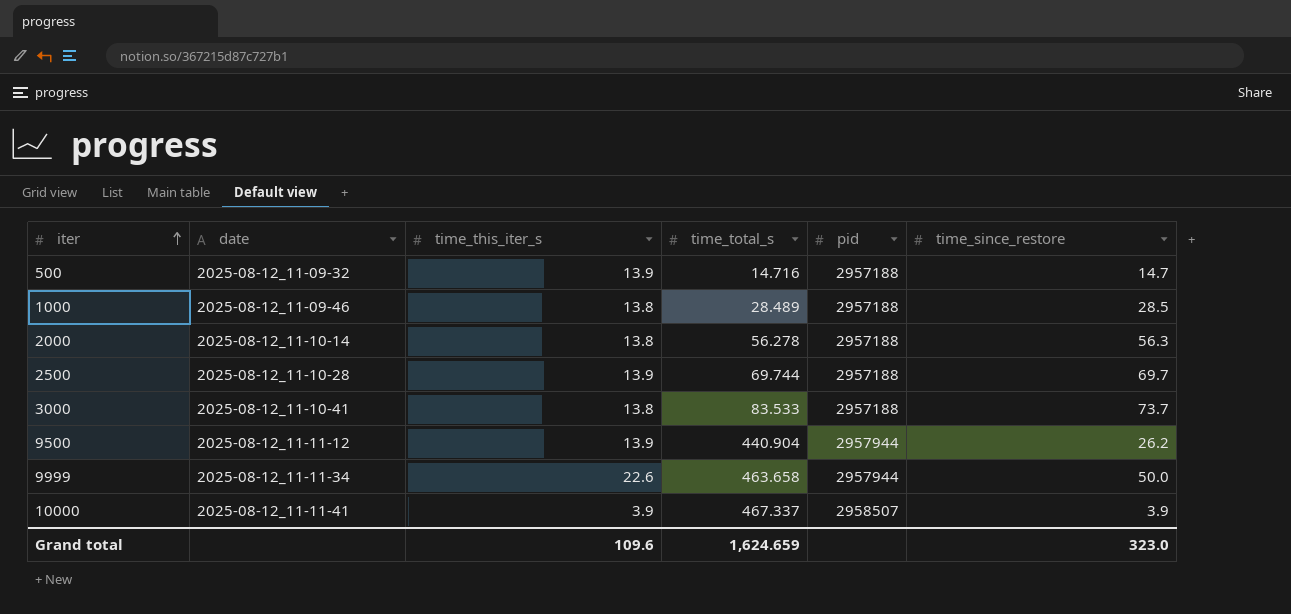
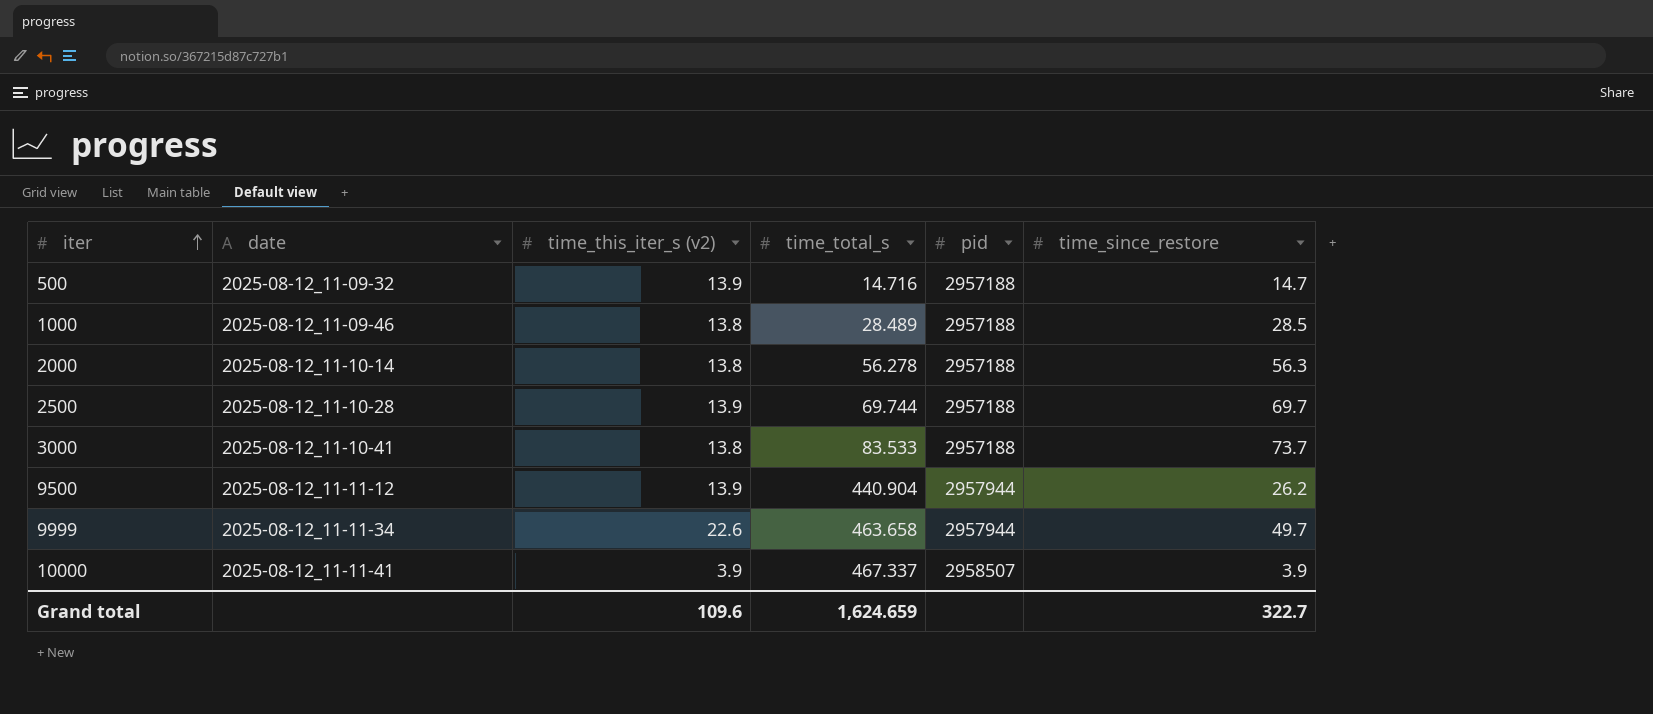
column name: time_this_iter_s -> time_this_iter_s (v2)
9999 | time_since_restore: 50.0 -> 49.7
Grand total | time_since_restore: 323.0 -> 322.7

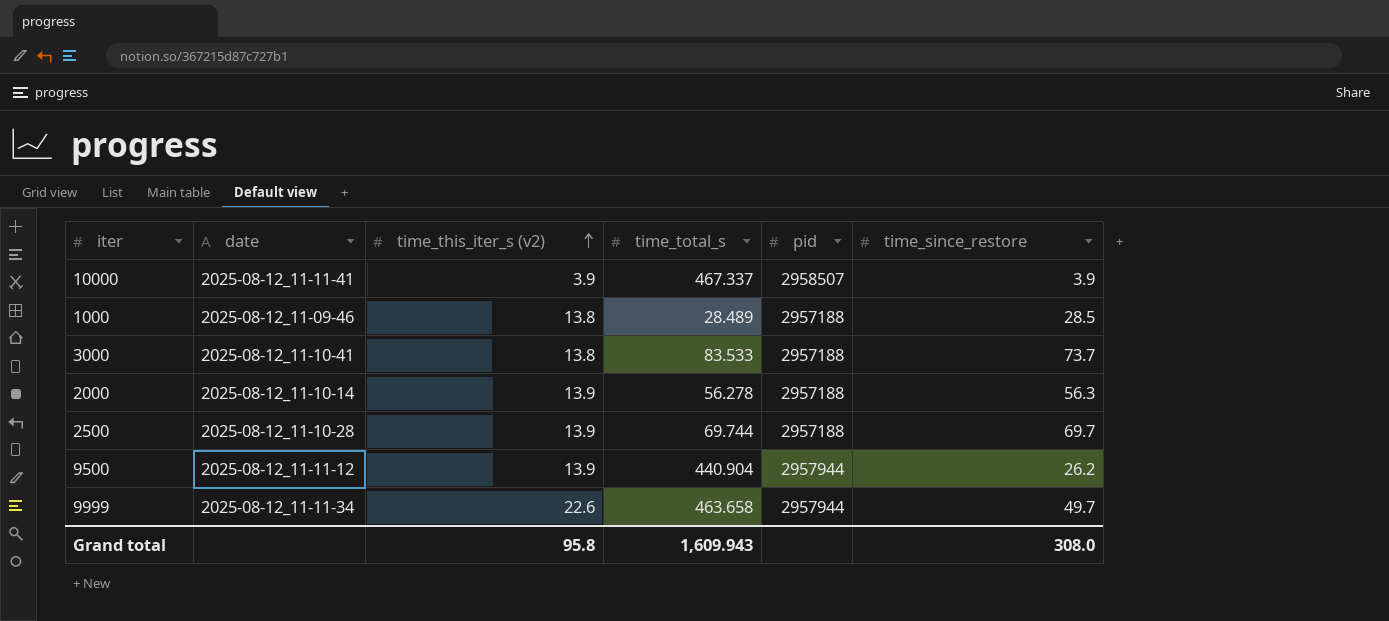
row order: iter ascending -> time_this_iter_s (v2) ascending
row 500: 2025-08-12_11-09-32 | 13.9 | 14.716 | 2957188 | 14.7 -> none
2000 | time_this_iter_s (v2): 13.8 -> 13.9
Grand total | time_this_iter_s (v2): 109.6 -> 95.8
Grand total | time_total_s: 1,624.659 -> 1,609.943
Grand total | time_since_restore: 322.7 -> 308.0

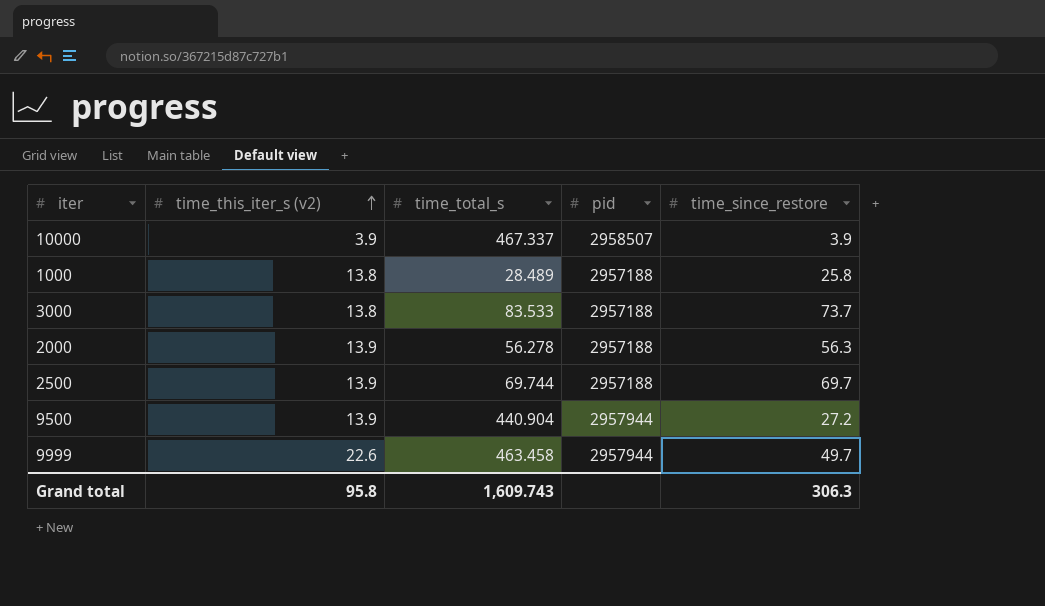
column date | position: 2 -> none
1000 | time_since_restore: 28.5 -> 25.8
9500 | time_since_restore: 26.2 -> 27.2
9999 | time_total_s: 463.658 -> 463.458
Grand total | time_total_s: 1,609.943 -> 1,609.743
Grand total | time_since_restore: 308.0 -> 306.3

